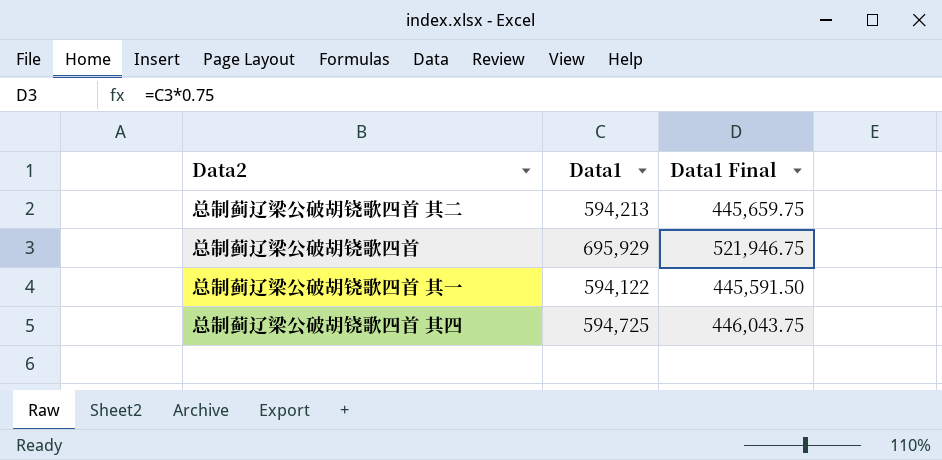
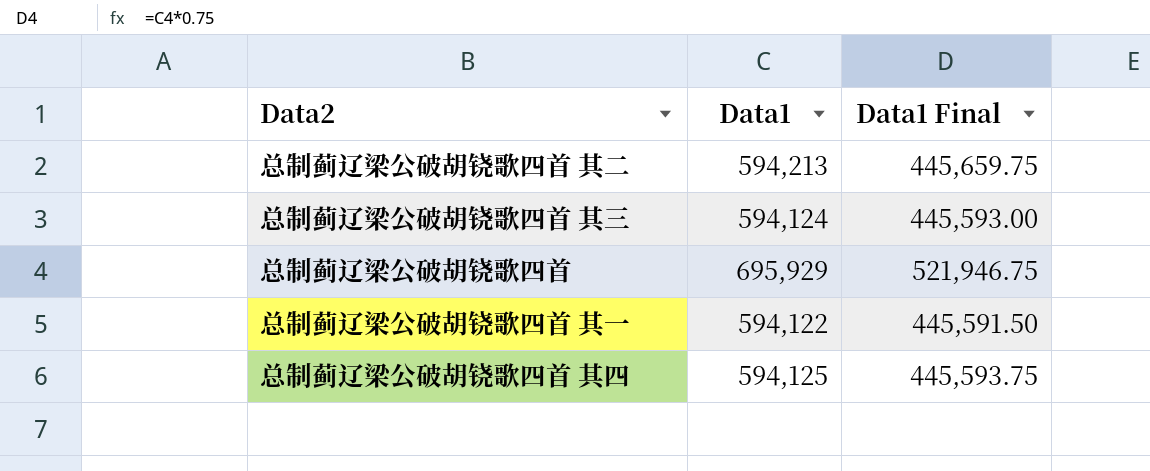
row 总制蓟辽梁公破胡铙歌四首 其三: none -> 594,124 | 445,593.00
总制蓟辽梁公破胡铙歌四首 其四 | Data1: 594,725 -> 594,125
总制蓟辽梁公破胡铙歌四首 其四 | Data1 Final: 446,043.75 -> 445,593.75

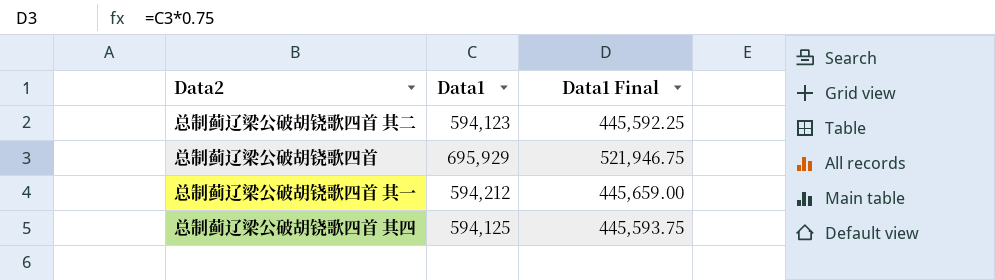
row 总制蓟辽梁公破胡铙歌四首 其三: 594,124 | 445,593.00 -> none
总制蓟辽梁公破胡铙歌四首 其二 | Data1: 594,213 -> 594,123
总制蓟辽梁公破胡铙歌四首 其二 | Data1 Final: 445,659.75 -> 445,592.25
总制蓟辽梁公破胡铙歌四首 其一 | Data1: 594,122 -> 594,212
总制蓟辽梁公破胡铙歌四首 其一 | Data1 Final: 445,591.50 -> 445,659.00

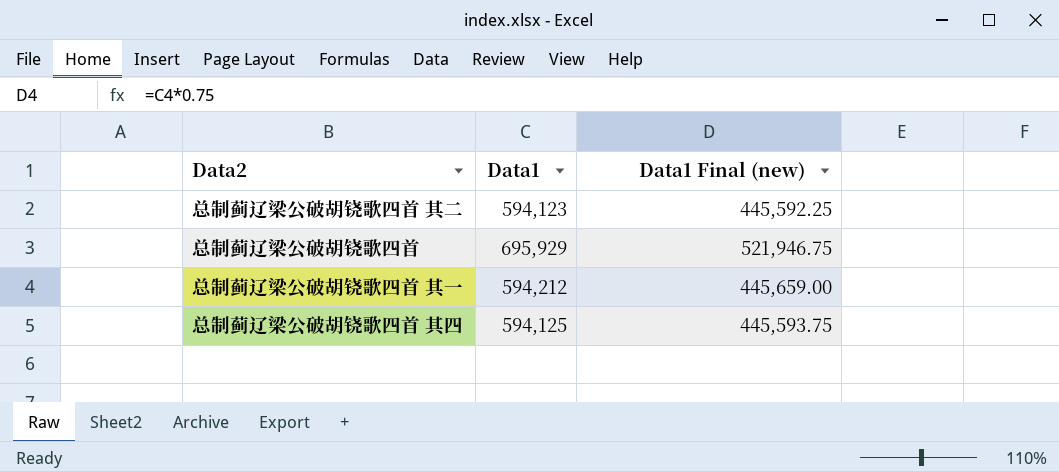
column name: Data1 Final -> Data1 Final (new)

